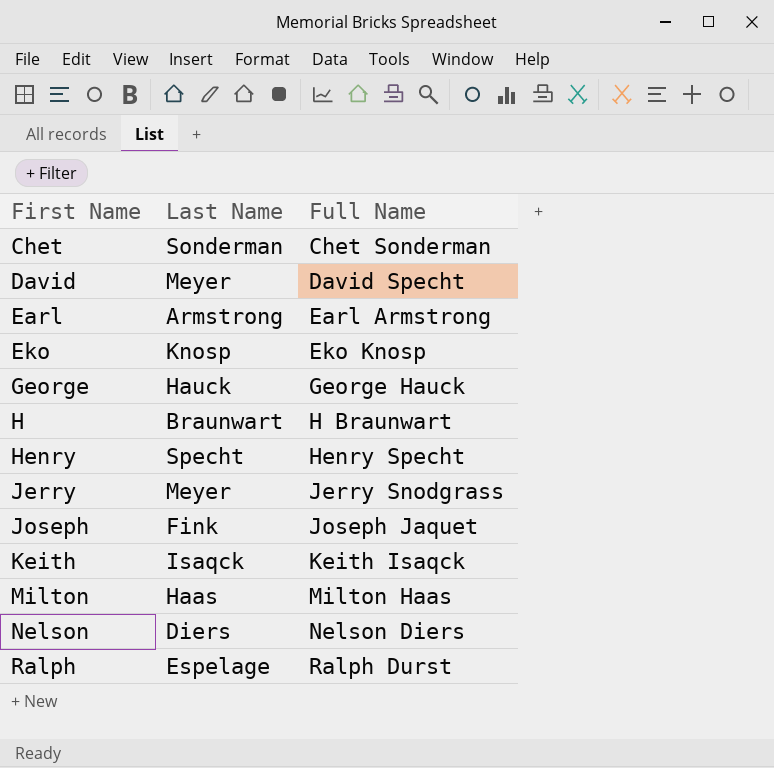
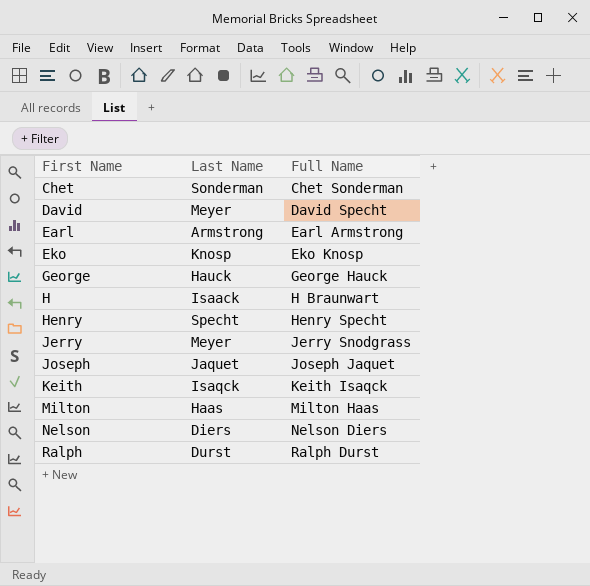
H | Last Name: Braunwart -> Isaack
Joseph | Last Name: Fink -> Jaquet
Ralph | Last Name: Espelage -> Durst

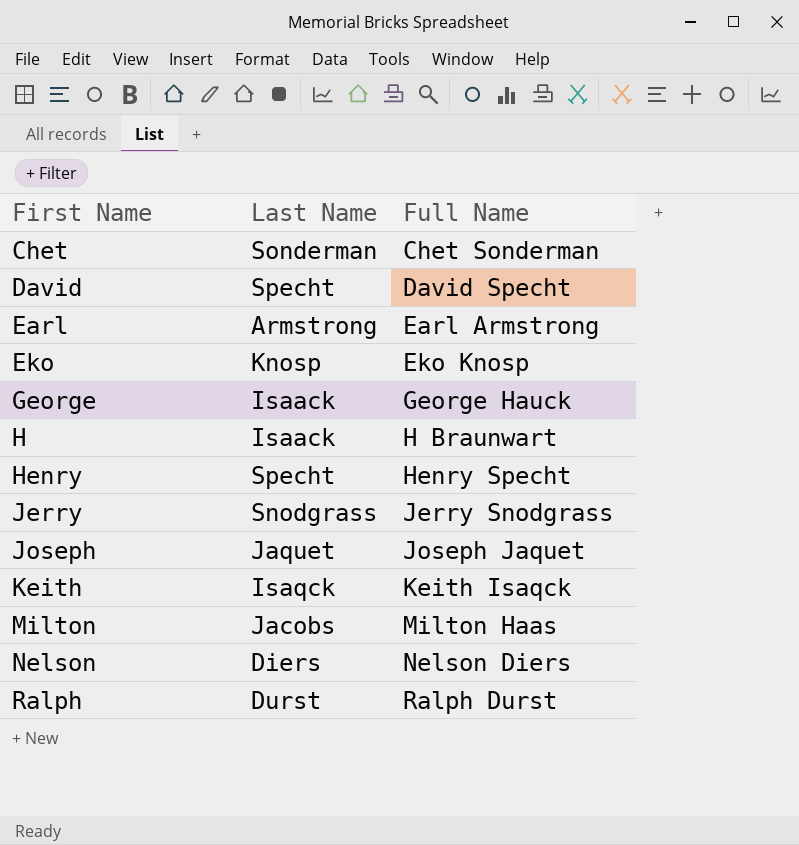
David | Last Name: Meyer -> Specht
George | Last Name: Hauck -> Isaack
Jerry | Last Name: Meyer -> Snodgrass
Milton | Last Name: Haas -> Jacobs

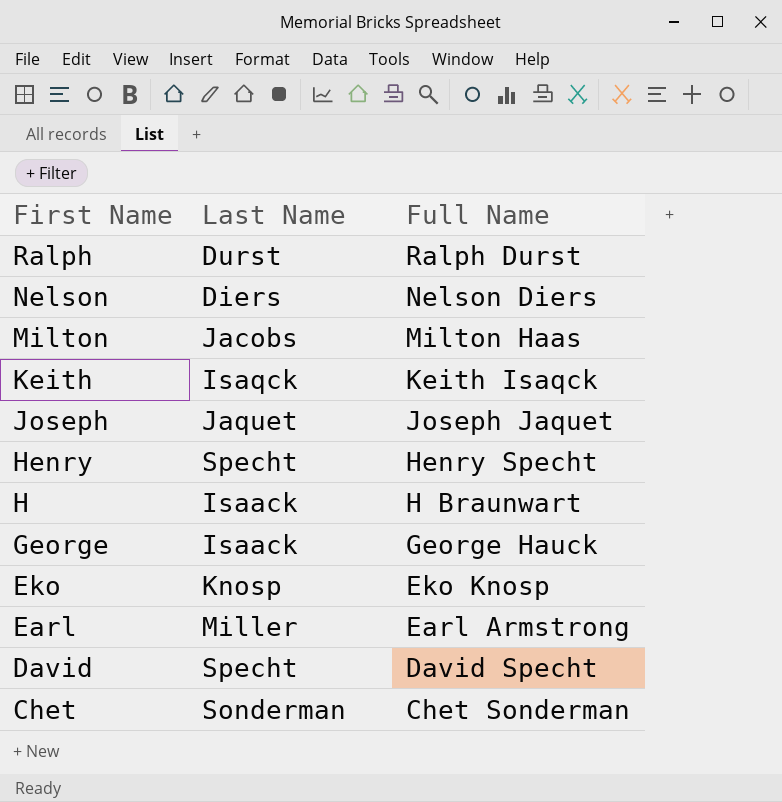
row order: First Name ascending -> First Name descending
row Jerry: Snodgrass | Jerry Snodgrass -> none
Earl | Last Name: Armstrong -> Miller

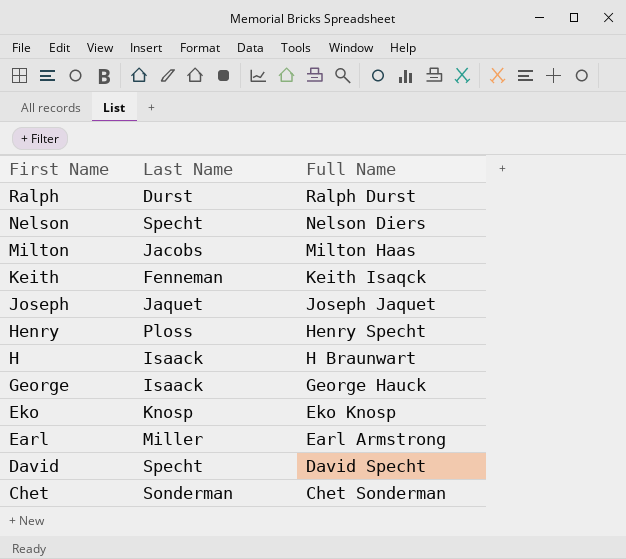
Nelson | Last Name: Diers -> Specht
Keith | Last Name: Isaqck -> Fenneman
Henry | Last Name: Specht -> Ploss

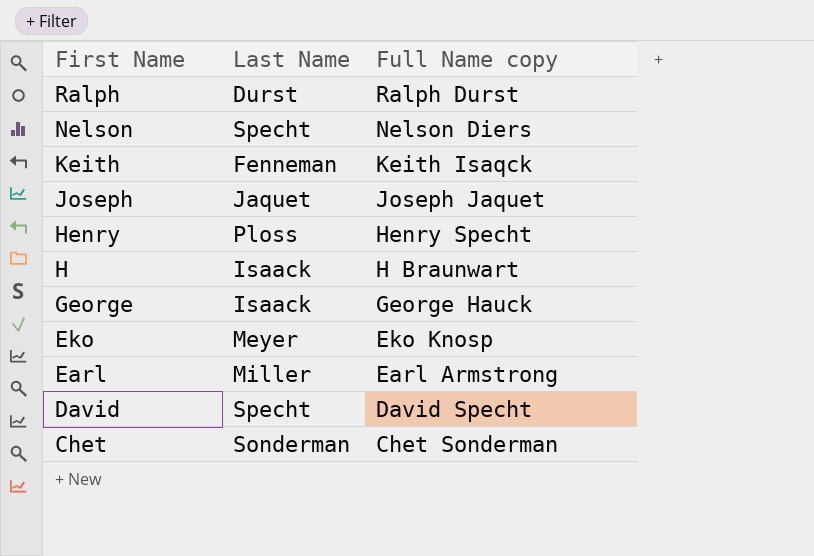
column name: Full Name -> Full Name copy
row Milton: Jacobs | Milton Haas -> none
Eko | Last Name: Knosp -> Meyer

